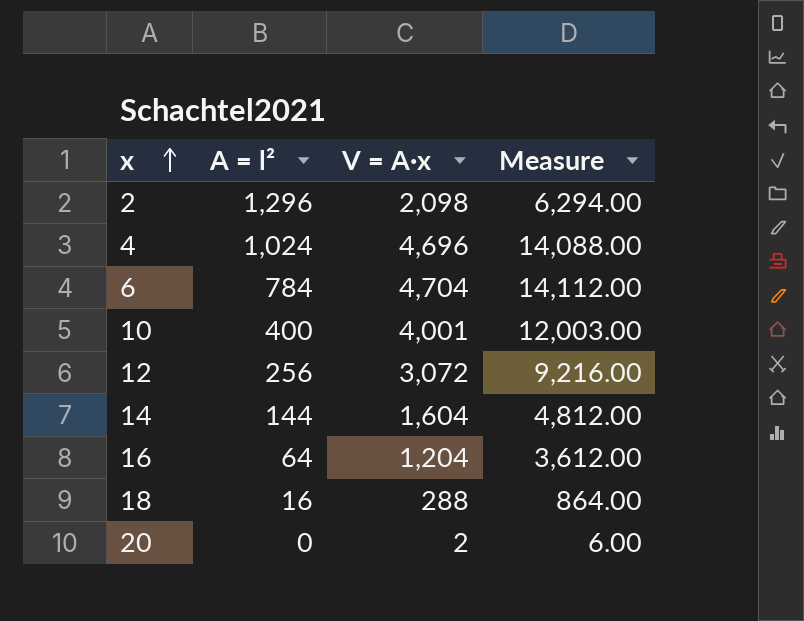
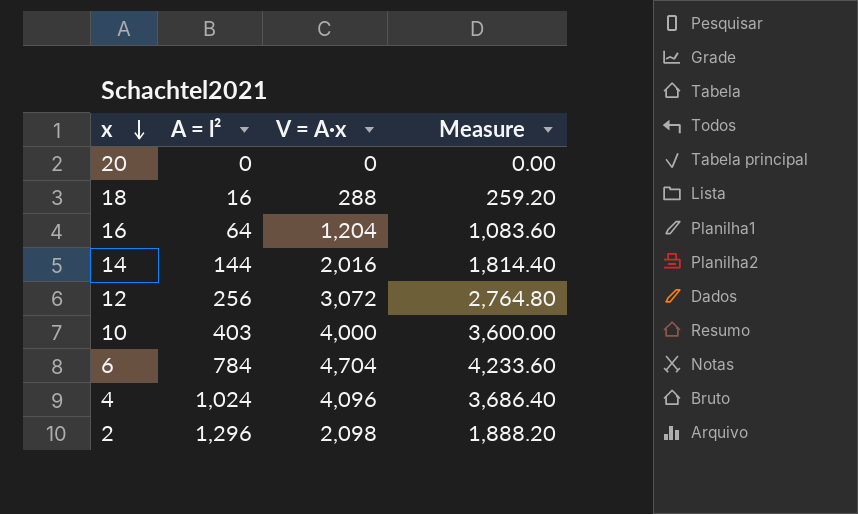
row order: x ascending -> x descending
column Measure | formula: [V = A·x] * 3 -> [V = A·x] * 0.9
20 | V = A·x: 2 -> 0
14 | V = A·x: 1,604 -> 2,016
10 | A = l²: 400 -> 403
10 | V = A·x: 4,001 -> 4,000
4 | V = A·x: 4,696 -> 4,096

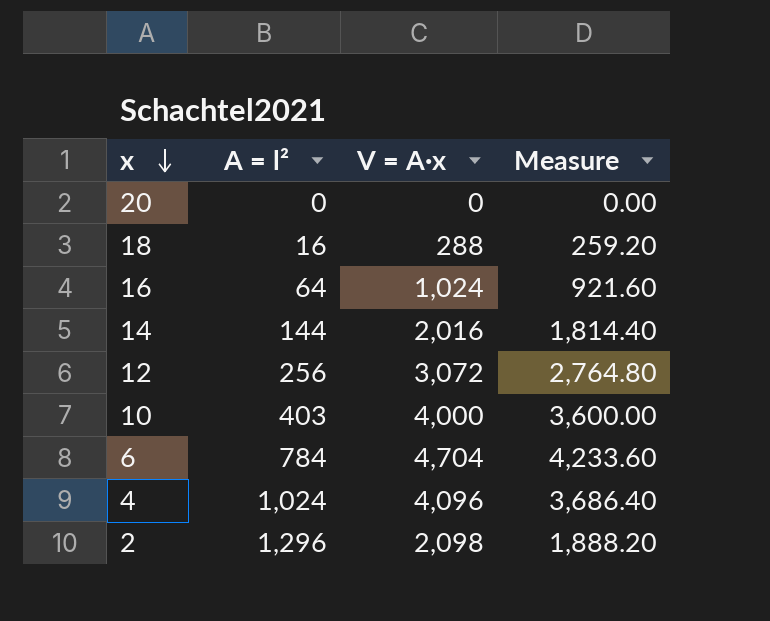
16 | V = A·x: 1,204 -> 1,024
16 | Measure: 1,083.60 -> 921.60

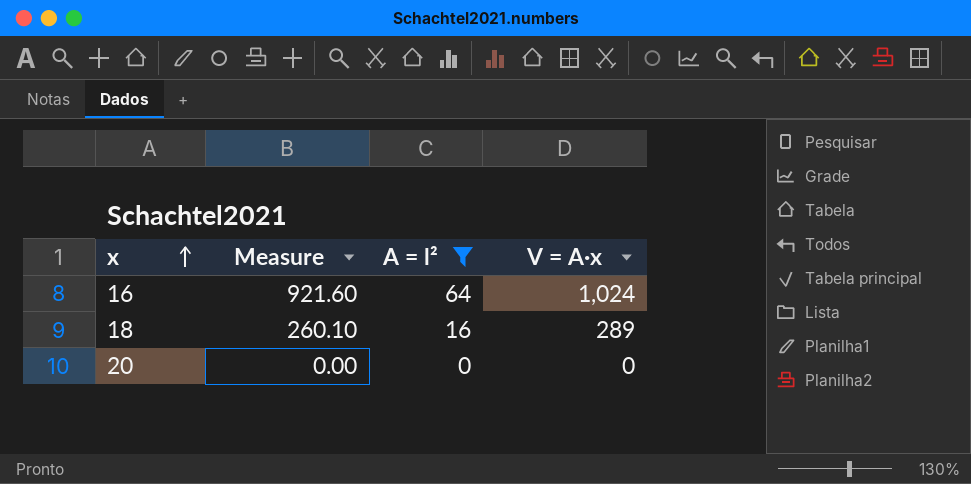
filter: none -> A = l² <= 64
row order: x descending -> x ascending
column Measure | position: 4 -> 2
18 | Measure: 259.20 -> 260.10
18 | V = A·x: 288 -> 289

